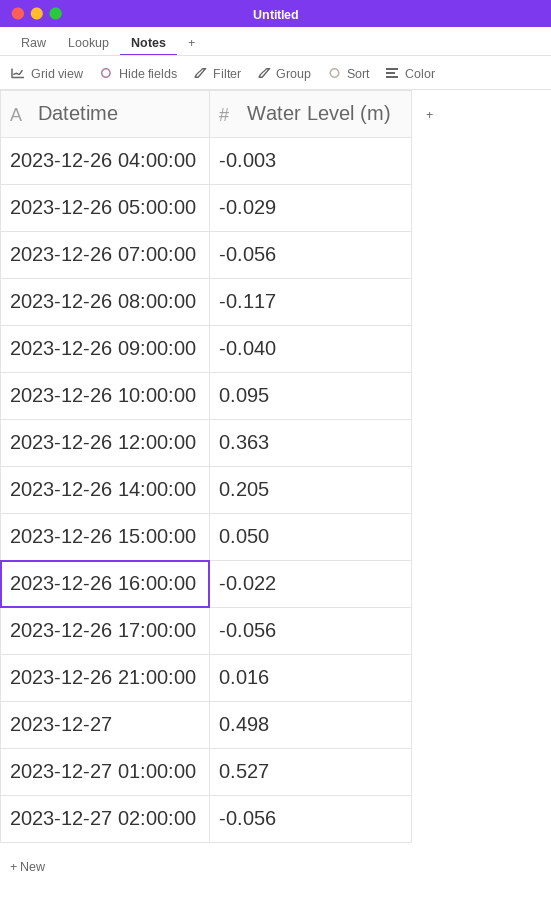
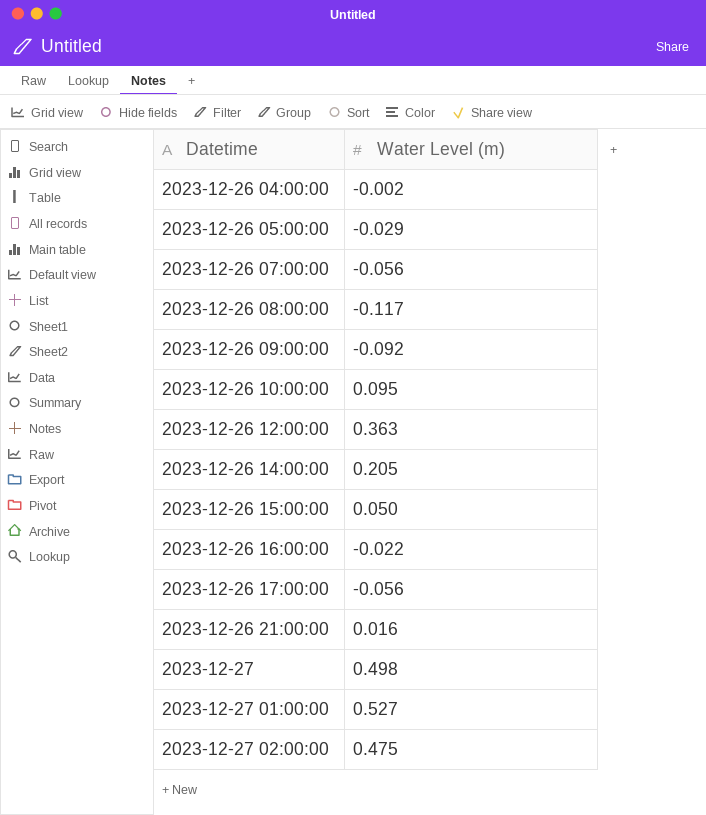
2023-12-26 04:00:00 | Water Level (m): -0.003 -> -0.002
2023-12-26 09:00:00 | Water Level (m): -0.040 -> -0.092
2023-12-27 02:00:00 | Water Level (m): -0.056 -> 0.475

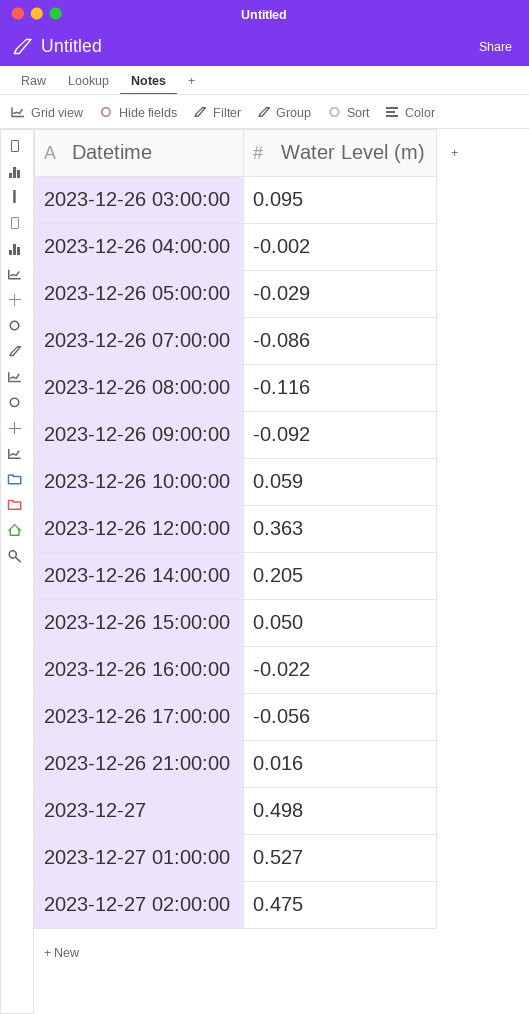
row 2023-12-26 03:00:00: none -> 0.095
2023-12-26 07:00:00 | Water Level (m): -0.056 -> -0.086
2023-12-26 08:00:00 | Water Level (m): -0.117 -> -0.116
2023-12-26 10:00:00 | Water Level (m): 0.095 -> 0.059

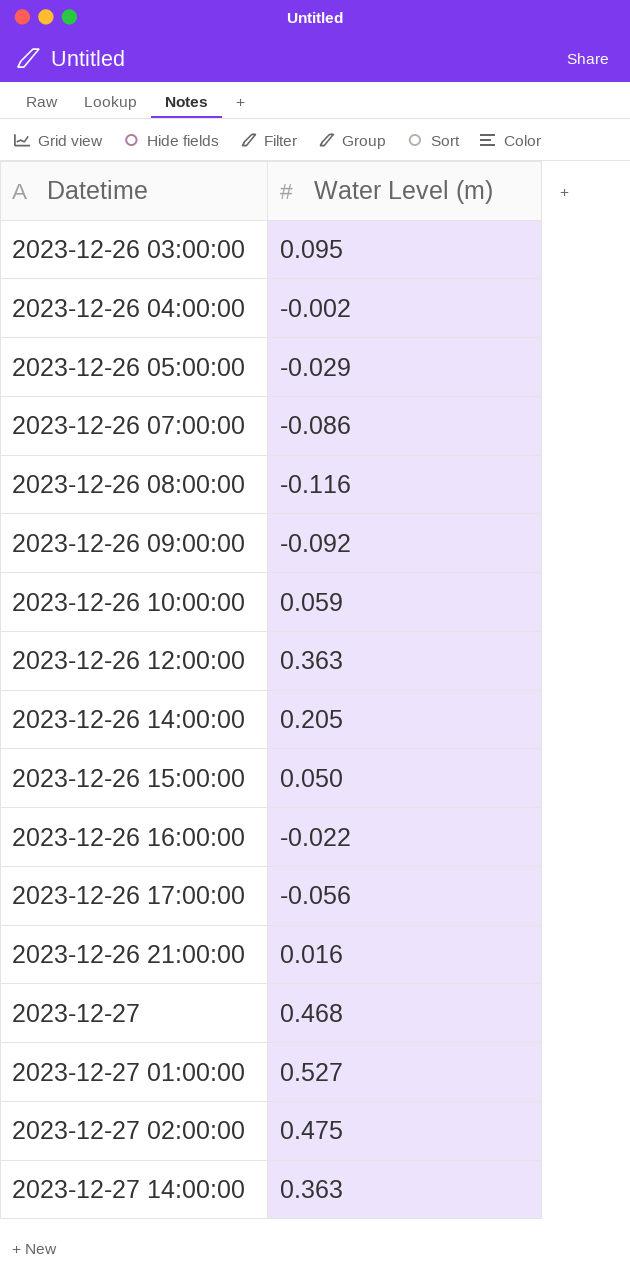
2023-12-27 | Water Level (m): 0.498 -> 0.468
row 2023-12-27 14:00:00: none -> 0.363

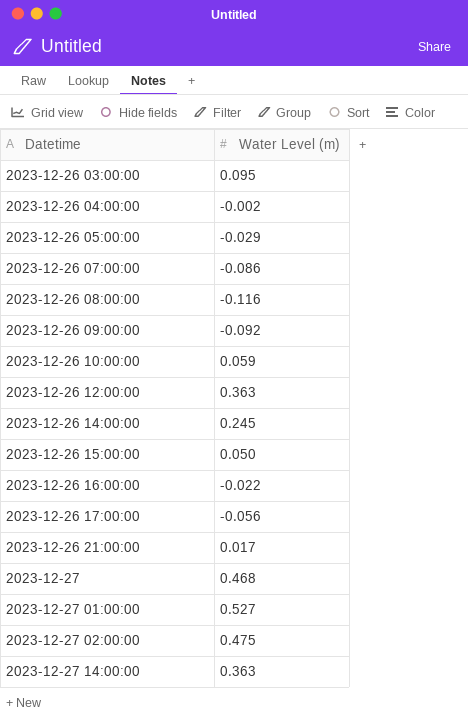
2023-12-26 14:00:00 | Water Level (m): 0.205 -> 0.245
2023-12-26 21:00:00 | Water Level (m): 0.016 -> 0.017

